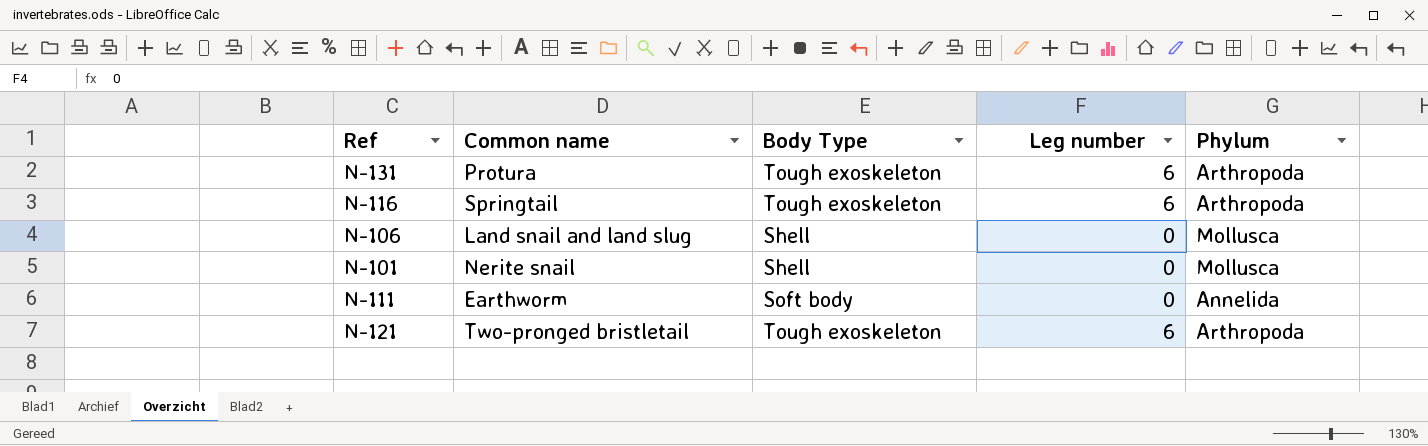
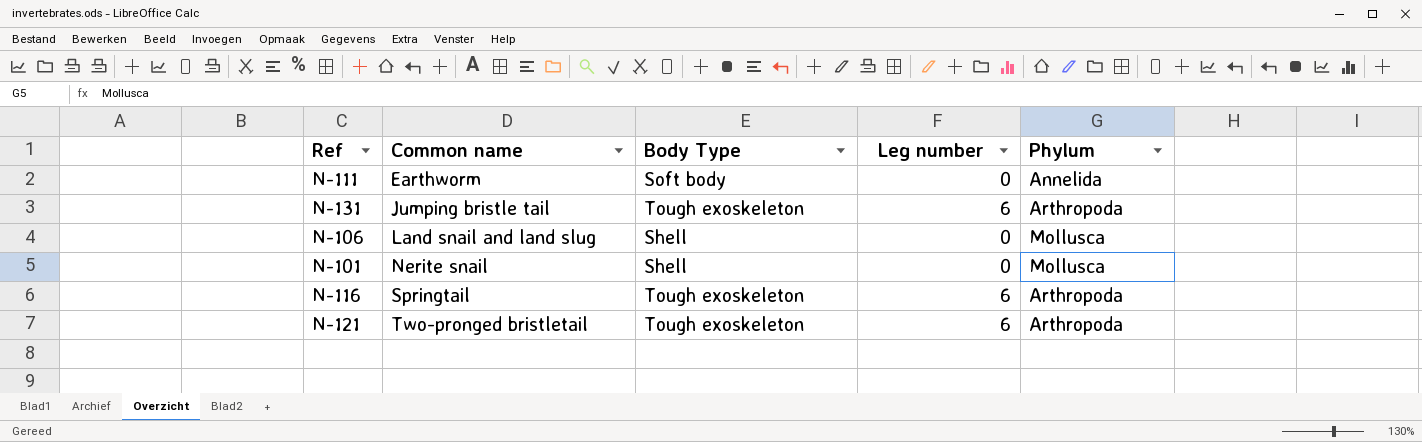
row order: none -> Common name ascending
N-131 | Common name: Protura -> Jumping bristle tail

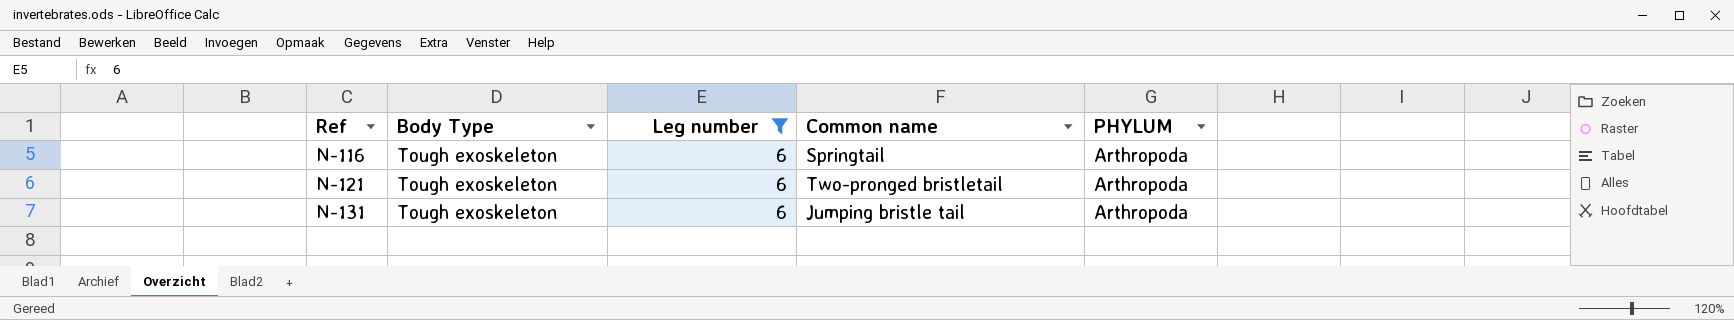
filter: none -> Leg number = 6
row order: Common name ascending -> Ref ascending
column Common name | position: 2 -> 4
column name: Phylum -> PHYLUM

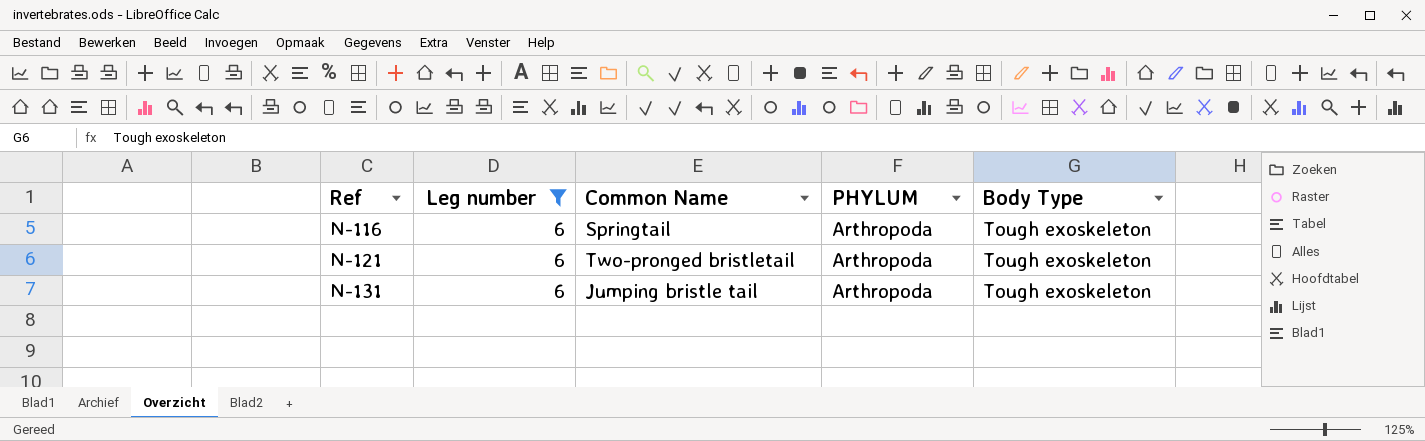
column name: Common name -> Common Name
column Body Type | position: 2 -> 5

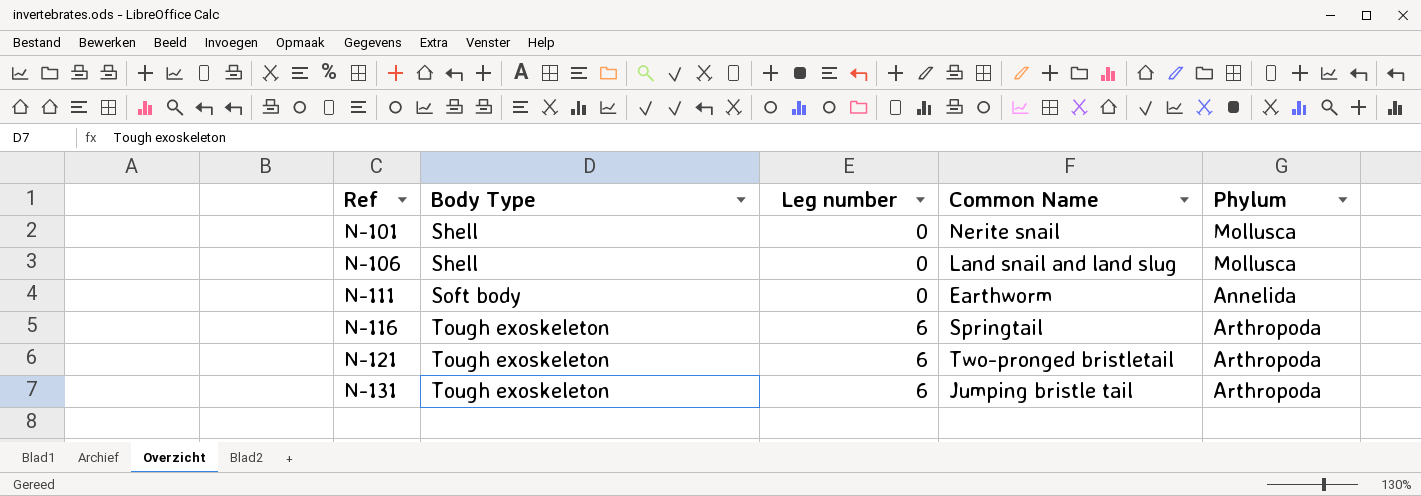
filter: Leg number = 6 -> none
column Body Type | position: 5 -> 2
column name: PHYLUM -> Phylum

